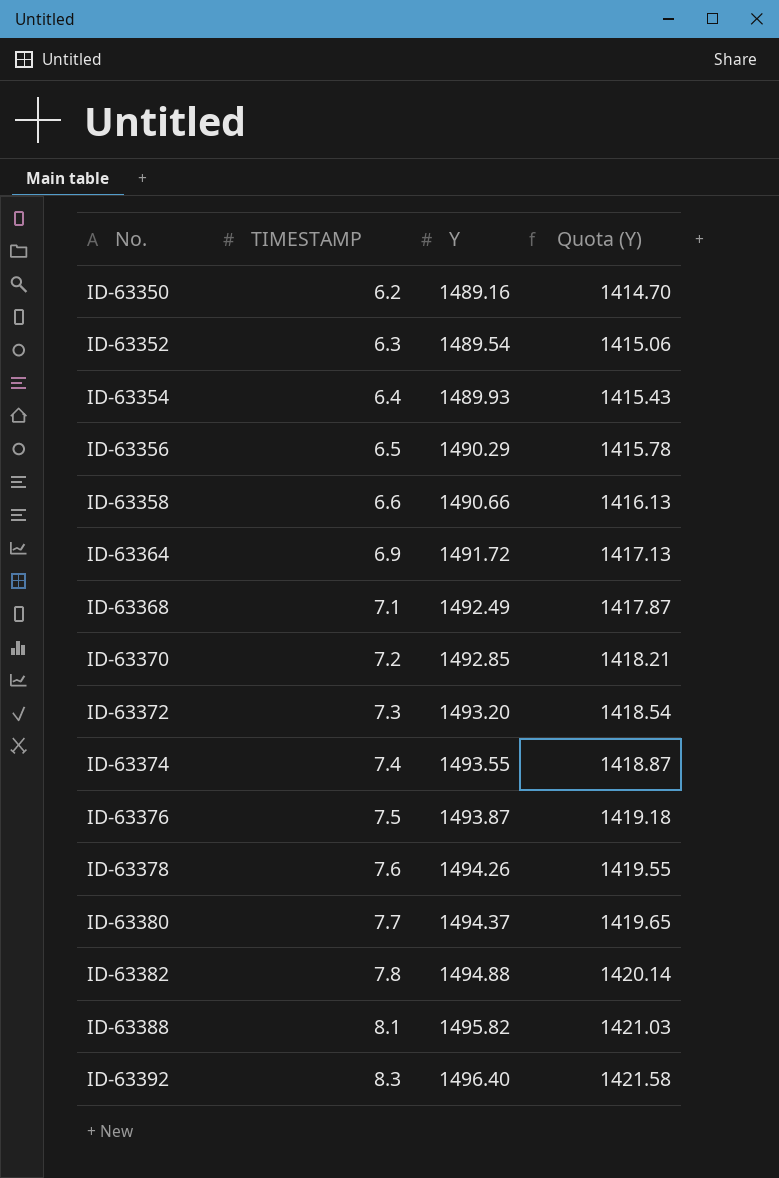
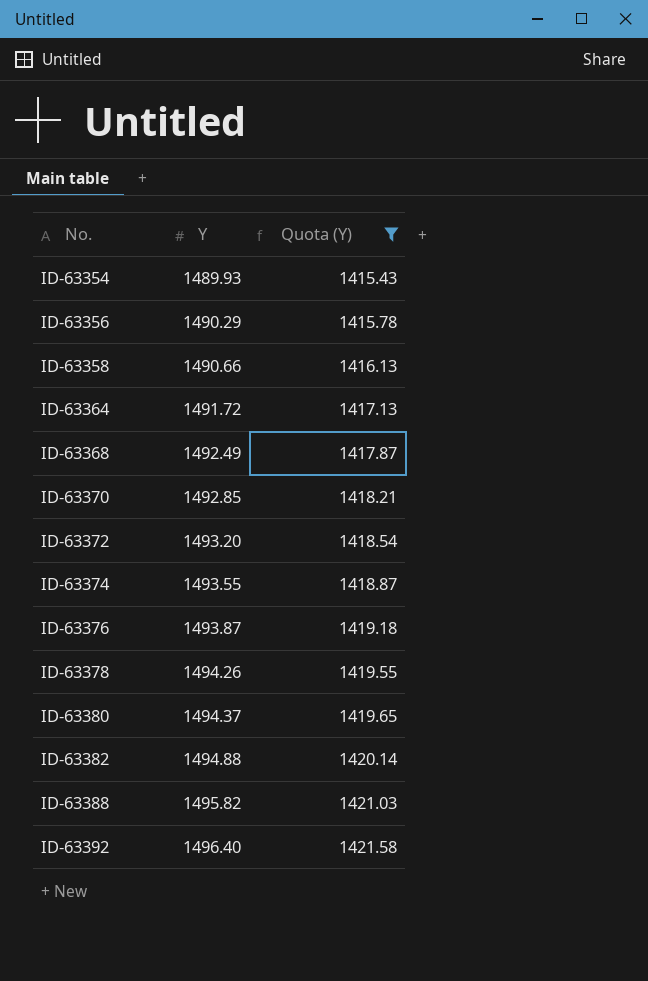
filter: none -> Quota (Y) >= 1415.43
column TIMESTAMP | position: 2 -> none

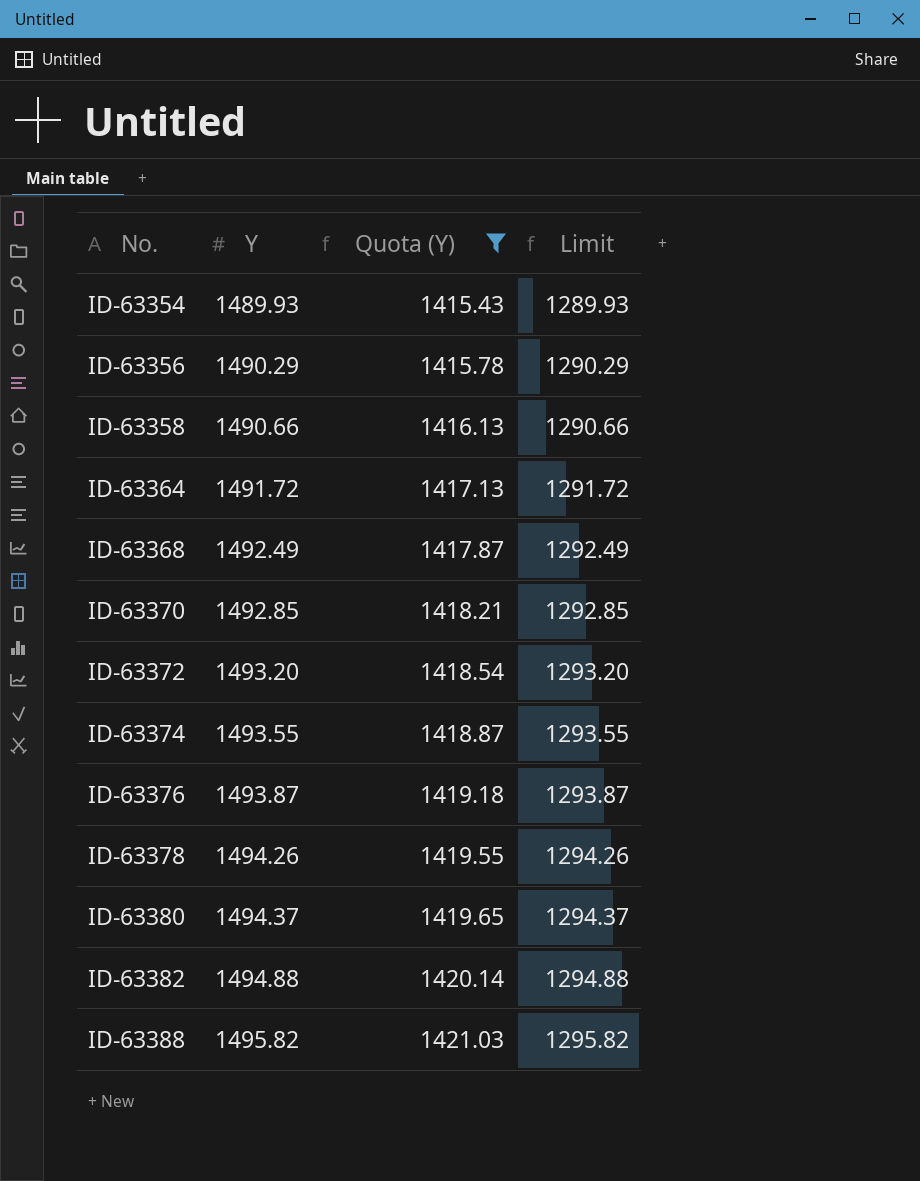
column Limit | formula: none -> [Y] - 200
row ID-63392: 1496.40 | 1421.58 -> none

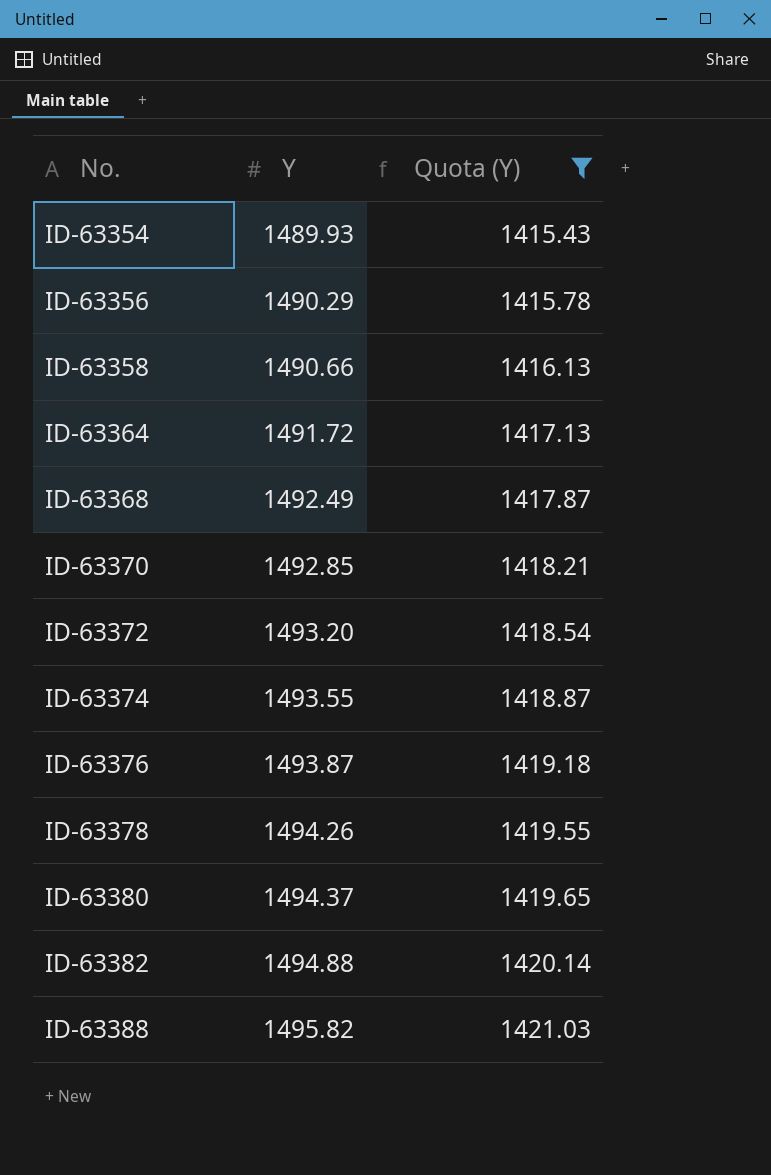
column Limit | formula: [Y] - 200 -> none

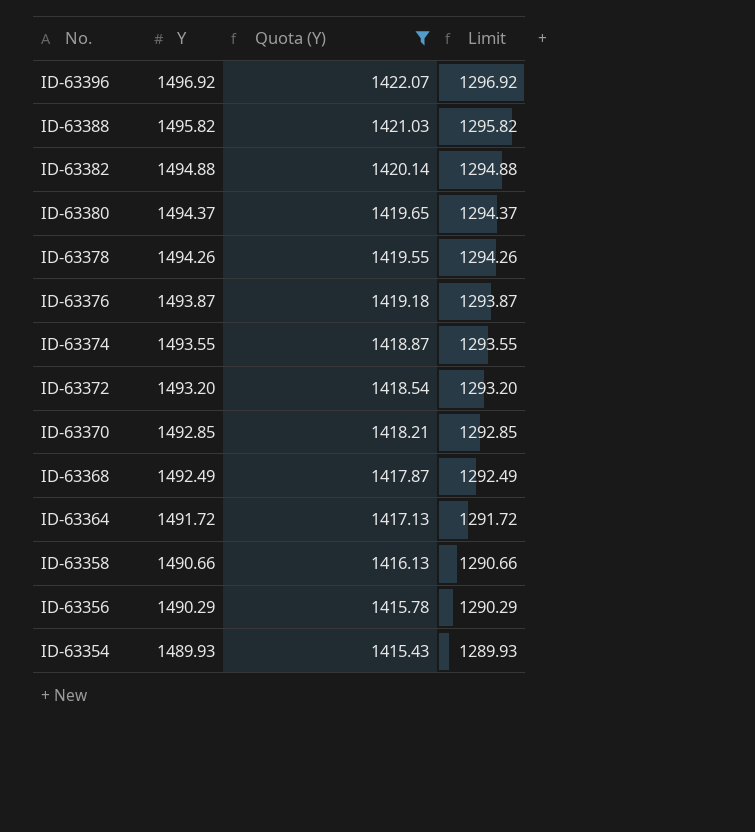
row order: No. ascending -> No. descending
column Limit | formula: none -> [Y] - 200
row ID-63396: none -> 1496.92 | 1422.07 | 1296.92

